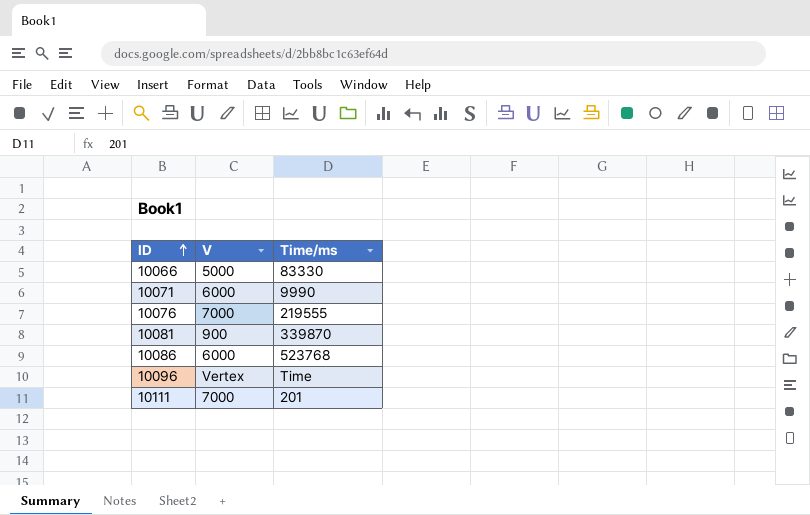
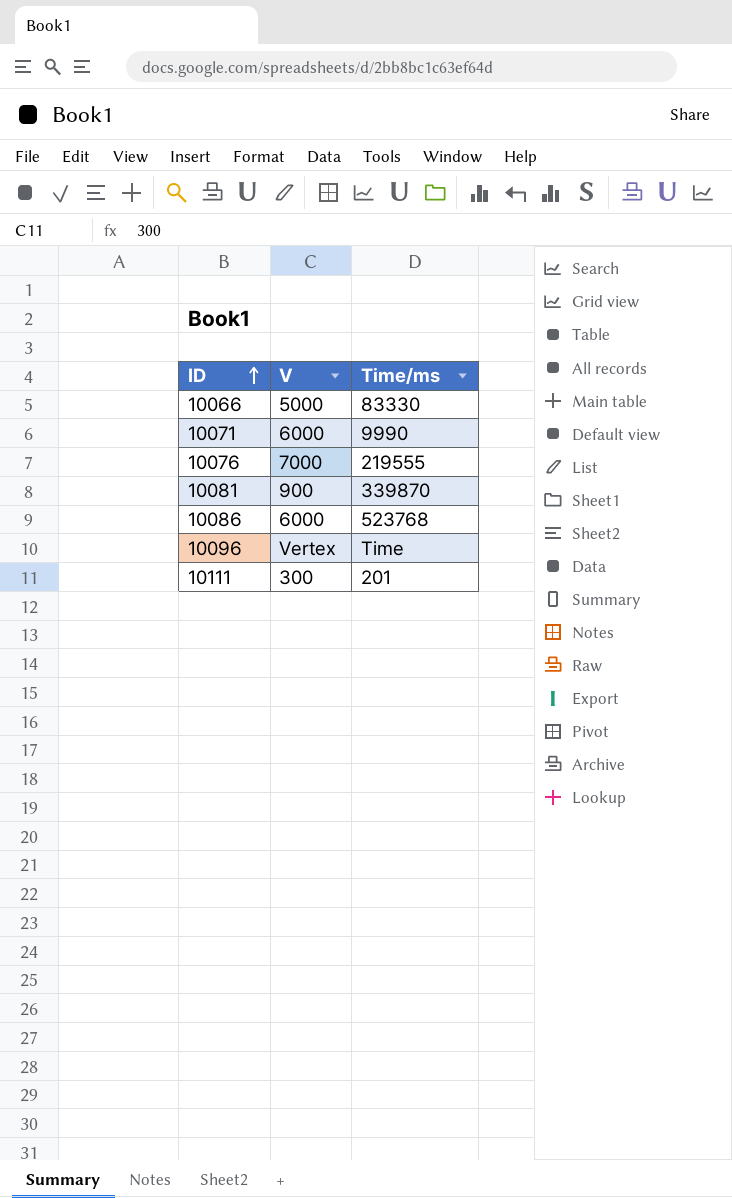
10111 | V: 7000 -> 300

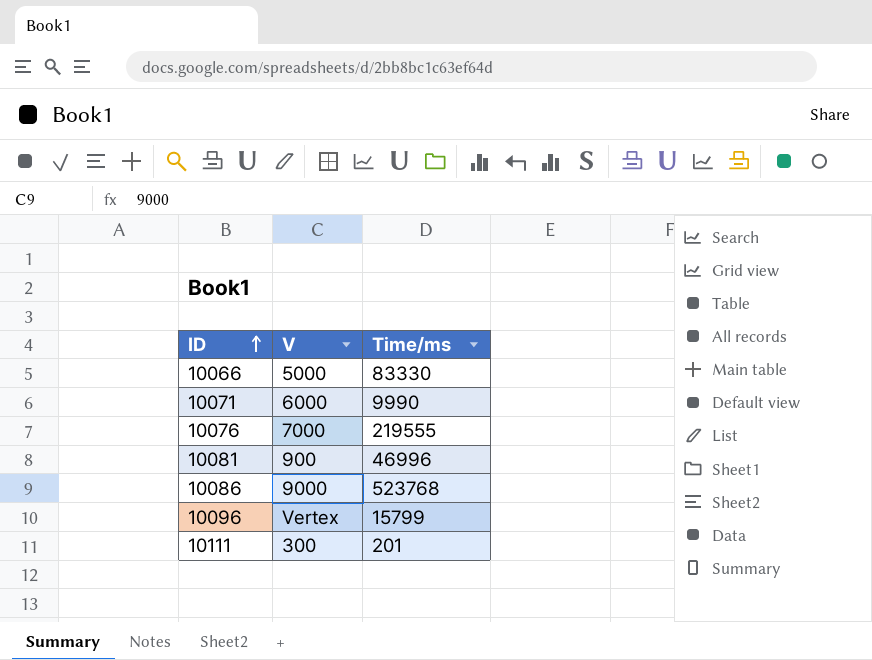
10081 | Time/ms: 339870 -> 46996
10086 | V: 6000 -> 9000
10096 | Time/ms: Time -> 15799

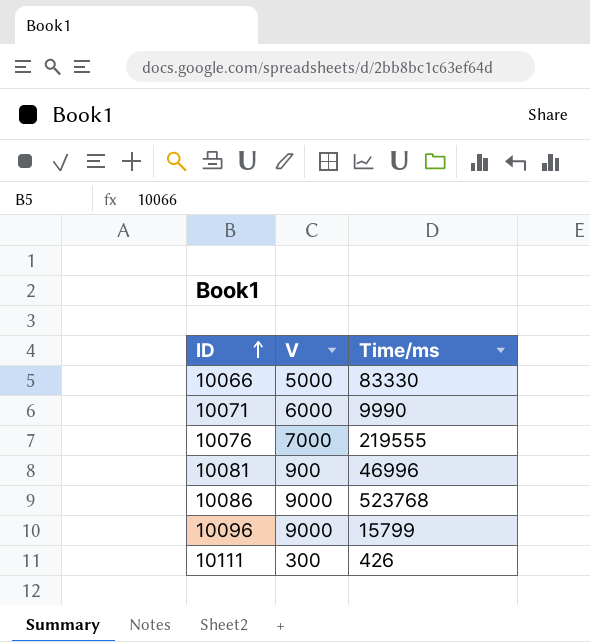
10096 | V: Vertex -> 9000
10111 | Time/ms: 201 -> 426

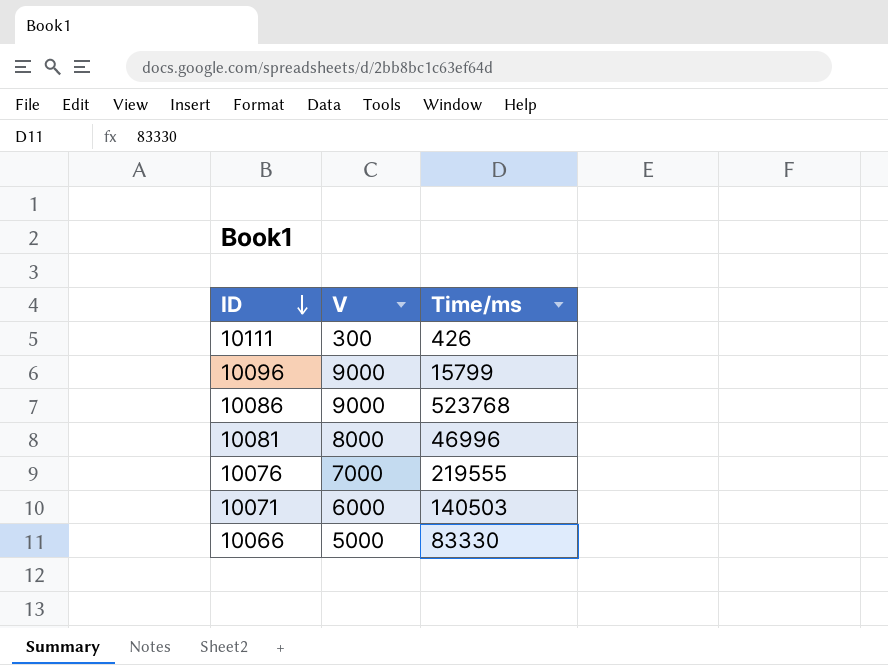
row order: ID ascending -> ID descending
10081 | V: 900 -> 8000
10071 | Time/ms: 9990 -> 140503

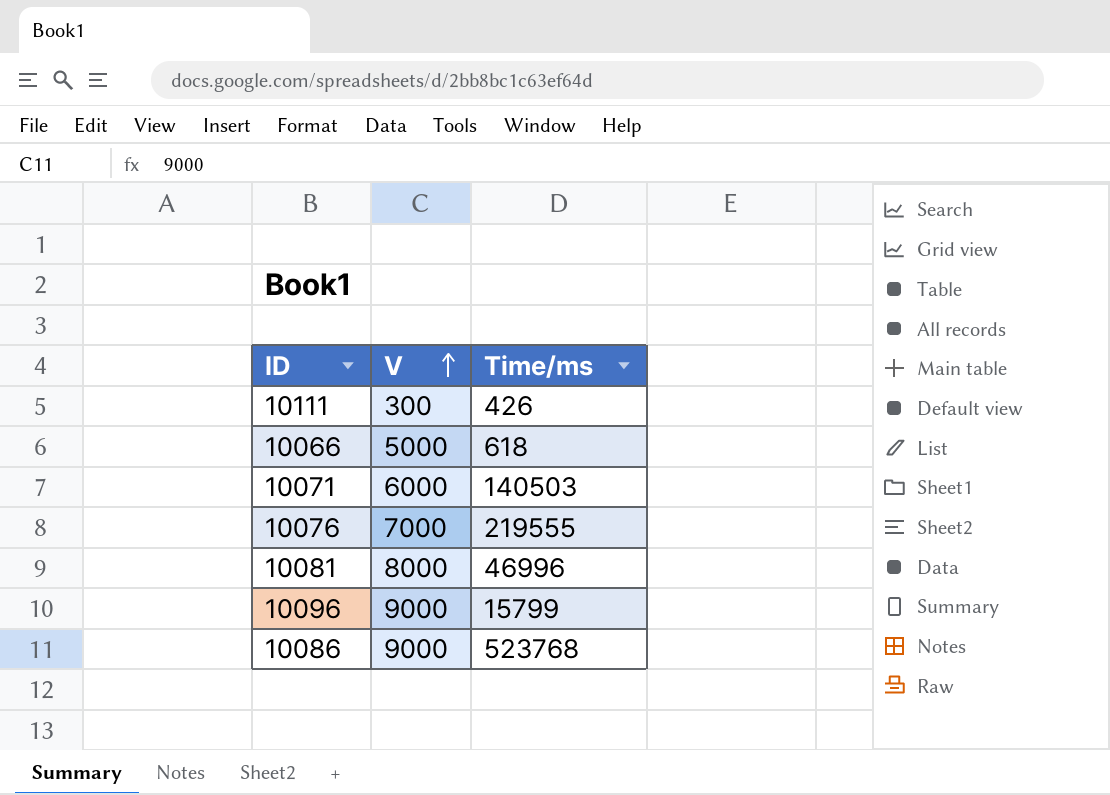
row order: ID descending -> V ascending
10066 | Time/ms: 83330 -> 618

